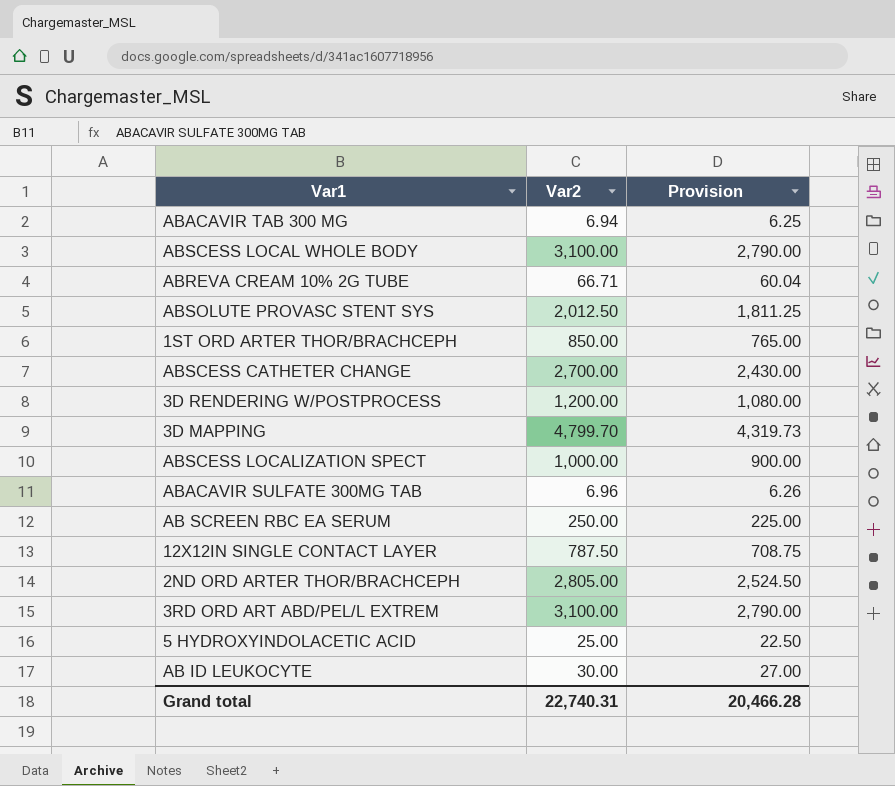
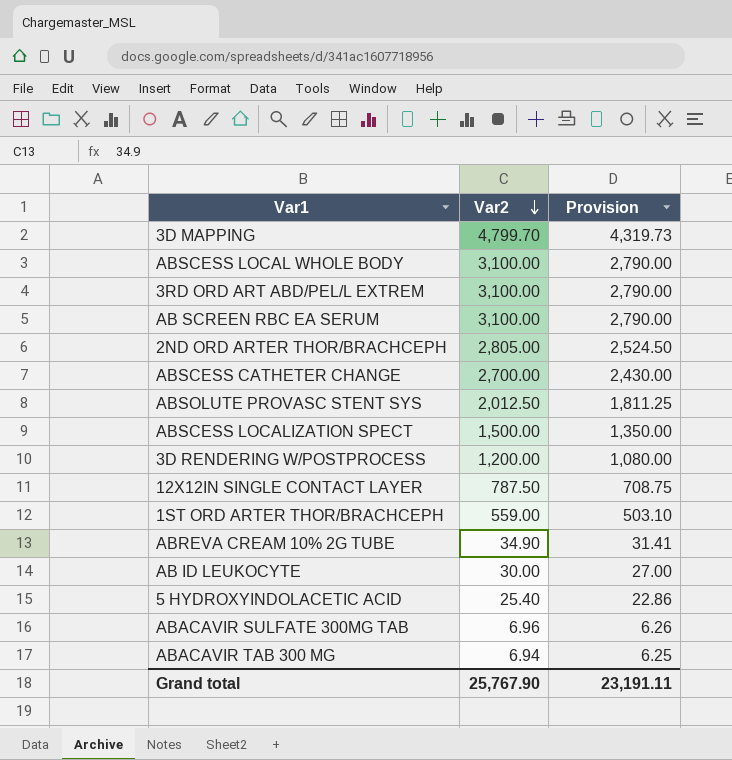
row order: none -> Var2 descending
AB SCREEN RBC EA SERUM | Var2: 250.00 -> 3,100.00
AB SCREEN RBC EA SERUM | Provision: 225.00 -> 2,790.00
ABSCESS LOCALIZATION SPECT | Var2: 1,000.00 -> 1,500.00
ABSCESS LOCALIZATION SPECT | Provision: 900.00 -> 1,350.00
1ST ORD ARTER THOR/BRACHCEPH | Var2: 850.00 -> 559.00
1ST ORD ARTER THOR/BRACHCEPH | Provision: 765.00 -> 503.10
ABREVA CREAM 10% 2G TUBE | Var2: 66.71 -> 34.90
ABREVA CREAM 10% 2G TUBE | Provision: 60.04 -> 31.41
5 HYDROXYINDOLACETIC ACID | Var2: 25.00 -> 25.40
5 HYDROXYINDOLACETIC ACID | Provision: 22.50 -> 22.86
Grand total | Var2: 22,740.31 -> 25,767.90
Grand total | Provision: 20,466.28 -> 23,191.11

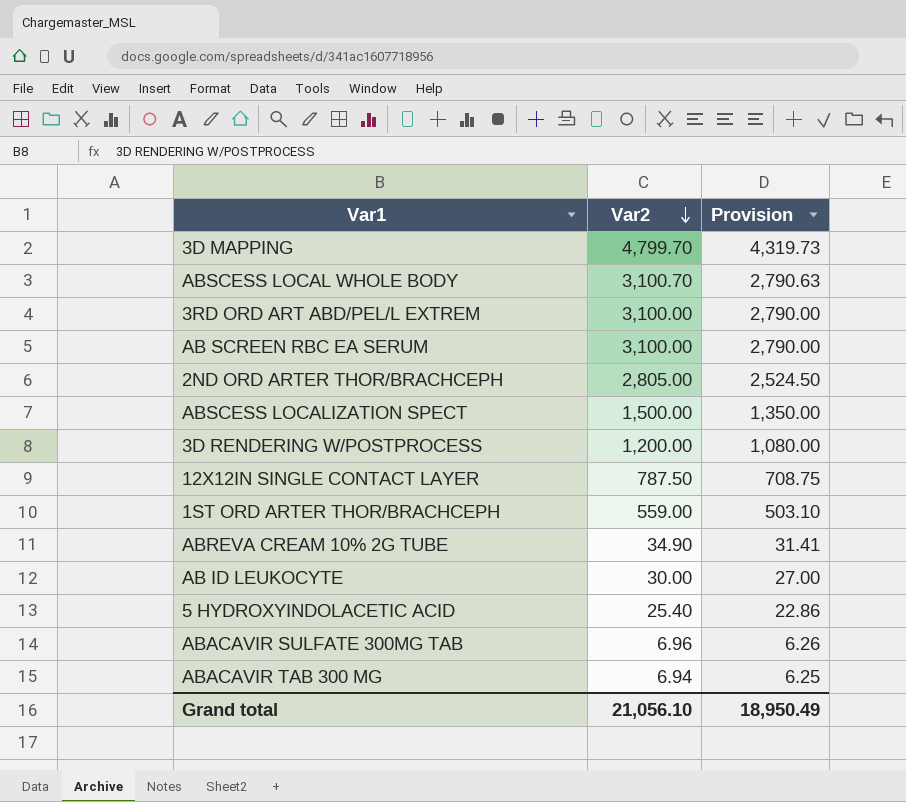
row ABSCESS CATHETER CHANGE: 2,700.00 | 2,430.00 -> none
row ABSOLUTE PROVASC STENT SYS: 2,012.50 | 1,811.25 -> none
ABSCESS LOCAL WHOLE BODY | Var2: 3,100.00 -> 3,100.70
ABSCESS LOCAL WHOLE BODY | Provision: 2,790.00 -> 2,790.63
Grand total | Var2: 25,767.90 -> 21,056.10
Grand total | Provision: 23,191.11 -> 18,950.49

